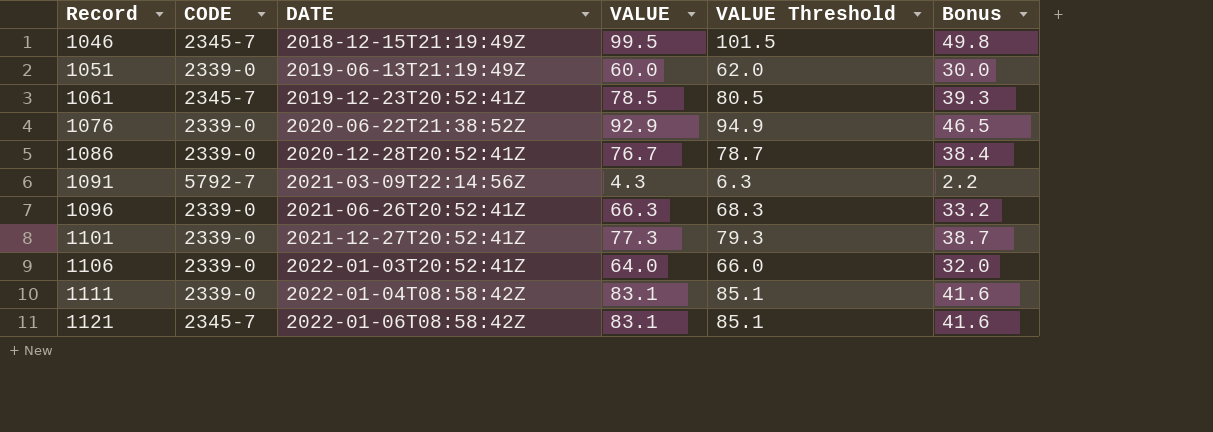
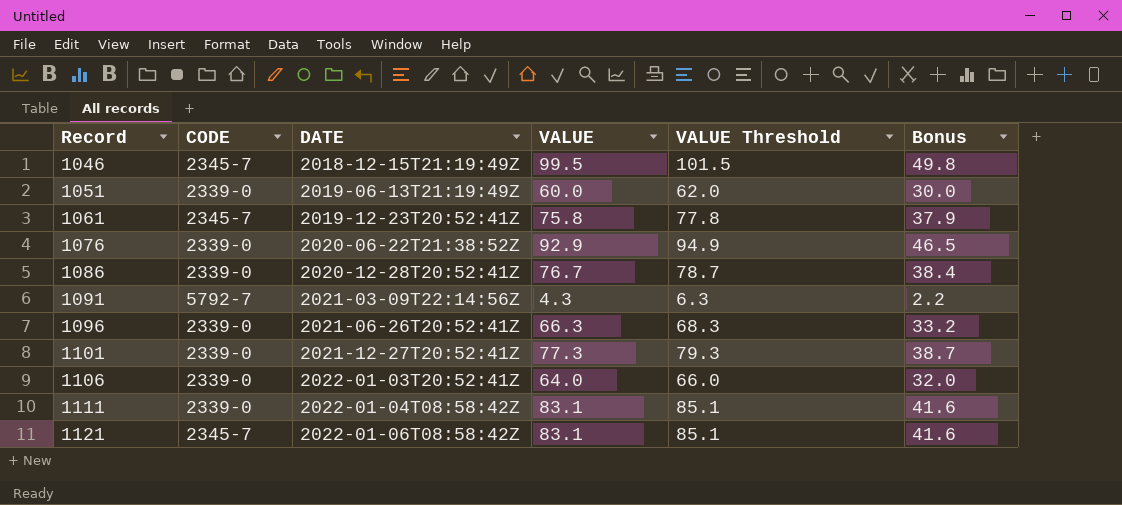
1061 | VALUE: 78.5 -> 75.8
1061 | VALUE Threshold: 80.5 -> 77.8
1061 | Bonus: 39.3 -> 37.9

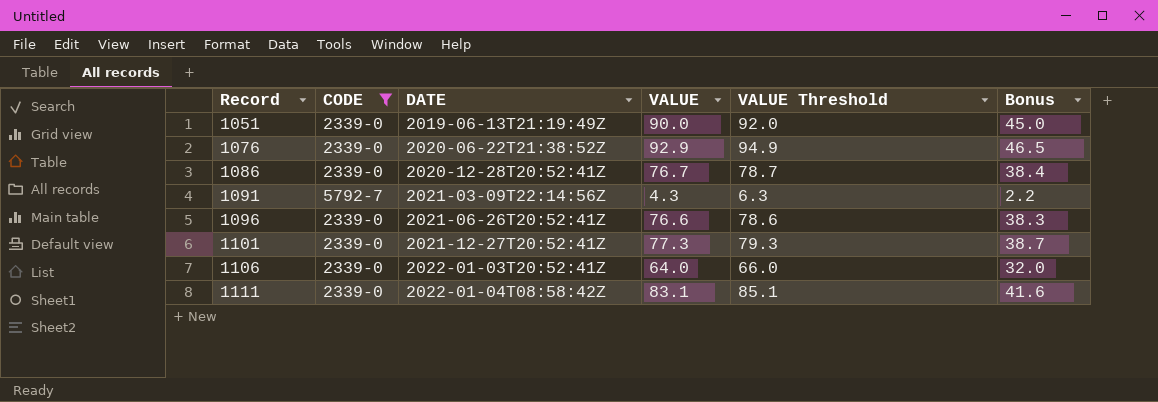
filter: none -> CODE != 2345-7
1051 | VALUE: 60.0 -> 90.0
1051 | VALUE Threshold: 62.0 -> 92.0
1051 | Bonus: 30.0 -> 45.0
1096 | VALUE: 66.3 -> 76.6
1096 | VALUE Threshold: 68.3 -> 78.6
1096 | Bonus: 33.2 -> 38.3

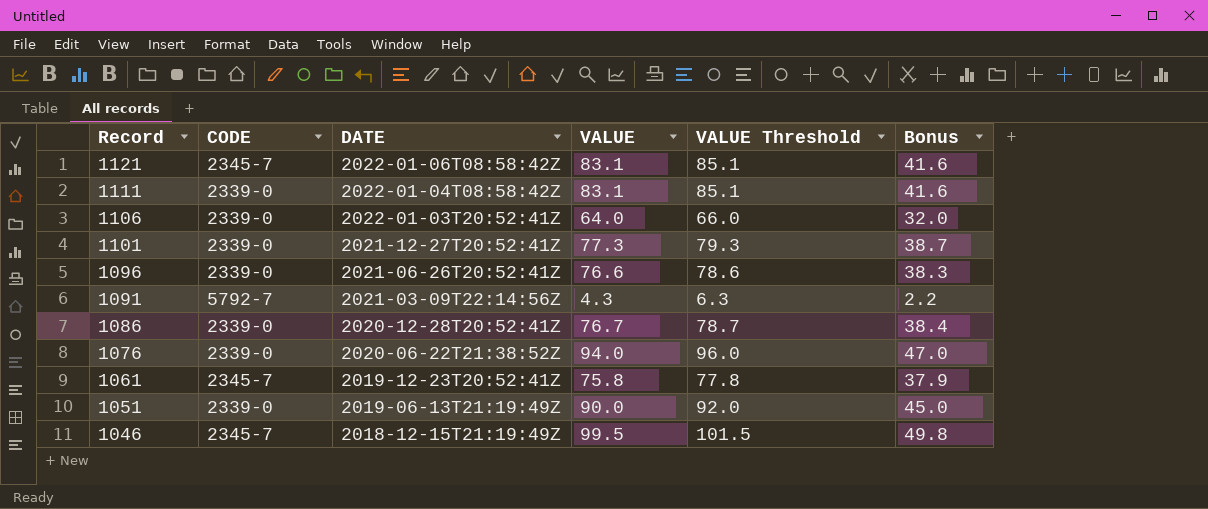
filter: CODE != 2345-7 -> none
row order: Record ascending -> Record descending
1076 | VALUE: 92.9 -> 94.0
1076 | VALUE Threshold: 94.9 -> 96.0
1076 | Bonus: 46.5 -> 47.0

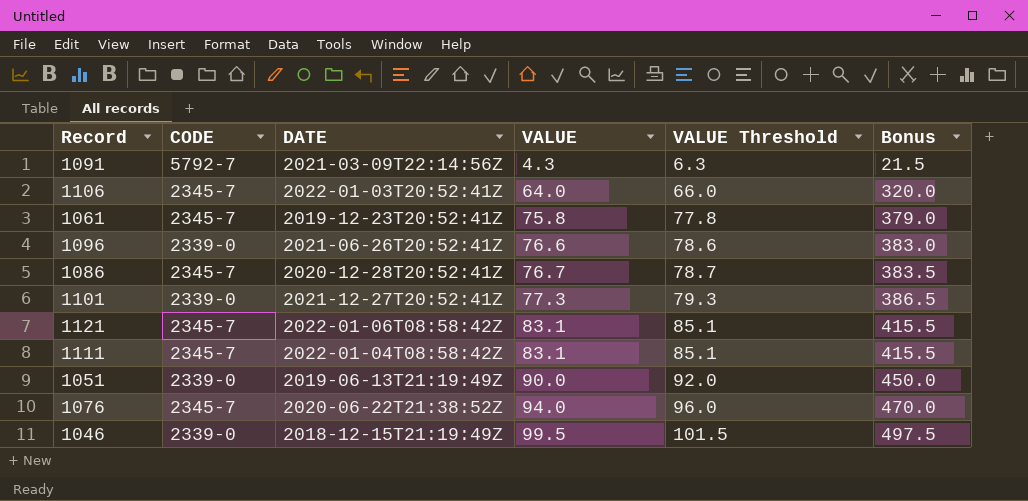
row order: Record descending -> VALUE ascending
column Bonus | formula: [VALUE] * 0.5 -> [VALUE] * 5
1106 | CODE: 2339-0 -> 2345-7
1086 | CODE: 2339-0 -> 2345-7
1111 | CODE: 2339-0 -> 2345-7
1076 | CODE: 2339-0 -> 2345-7
1046 | CODE: 2345-7 -> 2339-0

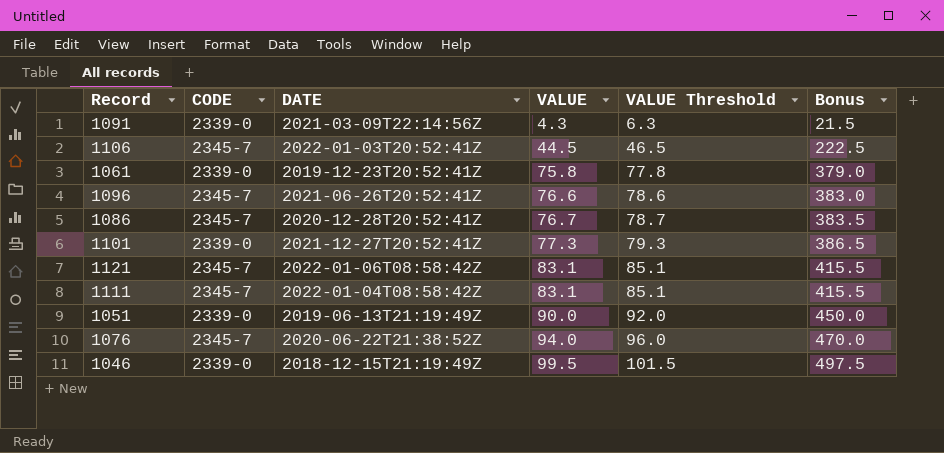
1091 | CODE: 5792-7 -> 2339-0
1106 | VALUE: 64.0 -> 44.5
1106 | VALUE Threshold: 66.0 -> 46.5
1106 | Bonus: 320.0 -> 222.5
1061 | CODE: 2345-7 -> 2339-0
1096 | CODE: 2339-0 -> 2345-7

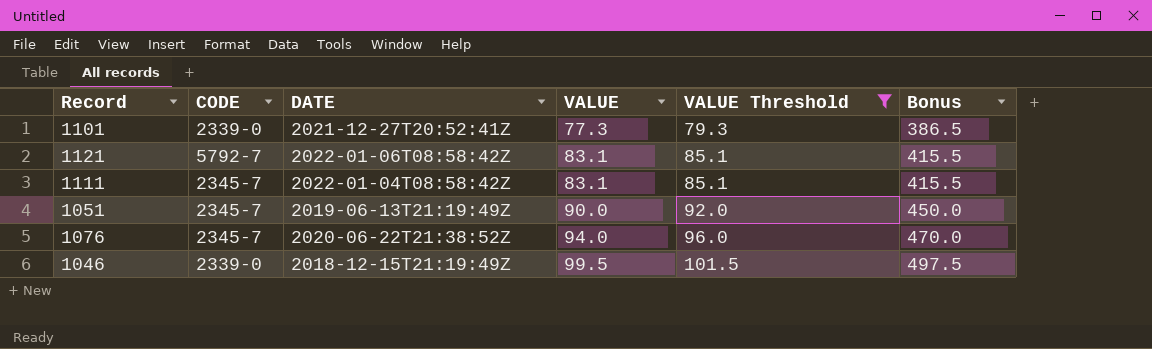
filter: none -> VALUE Threshold >= 79.3
1121 | CODE: 2345-7 -> 5792-7
1051 | CODE: 2339-0 -> 2345-7

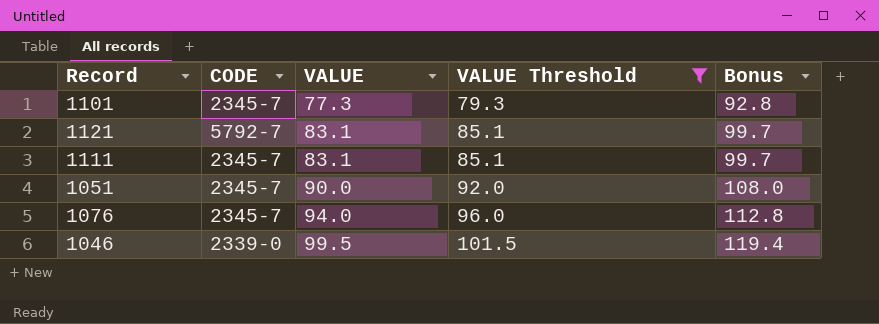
column DATE | position: 3 -> none
column Bonus | formula: [VALUE] * 5 -> [VALUE] * 1.2
1101 | CODE: 2339-0 -> 2345-7

